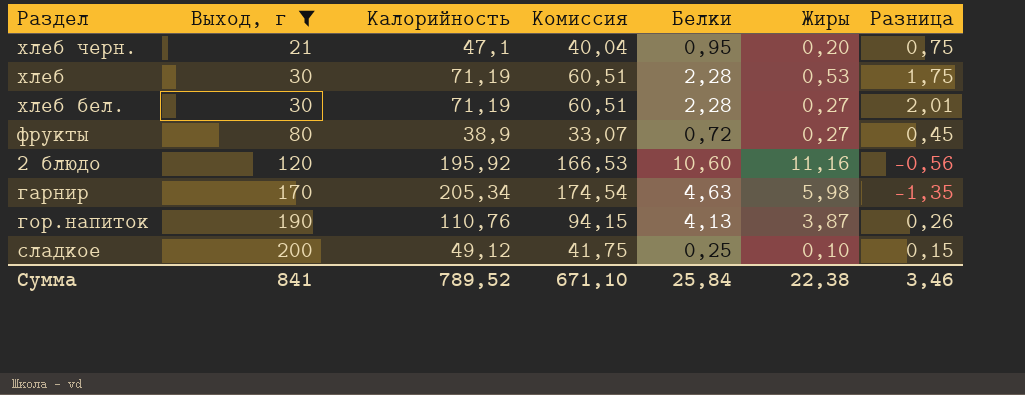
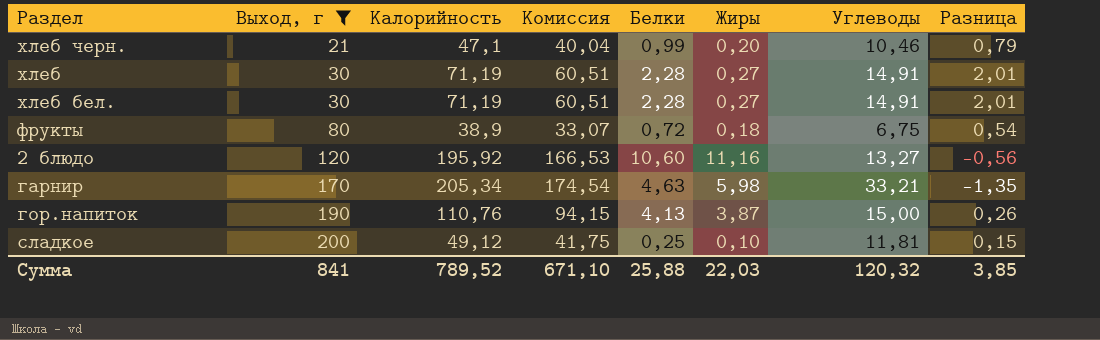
column Углеводы | position: none -> 7
хлеб черн. | Белки: 0,95 -> 0,99
хлеб черн. | Разница: 0,75 -> 0,79
хлеб | Жиры: 0,53 -> 0,27
хлеб | Разница: 1,75 -> 2,01
фрукты | Жиры: 0,27 -> 0,18
фрукты | Разница: 0,45 -> 0,54
Сумма | Белки: 25,84 -> 25,88
Сумма | Жиры: 22,38 -> 22,03
Сумма | Разница: 3,46 -> 3,85

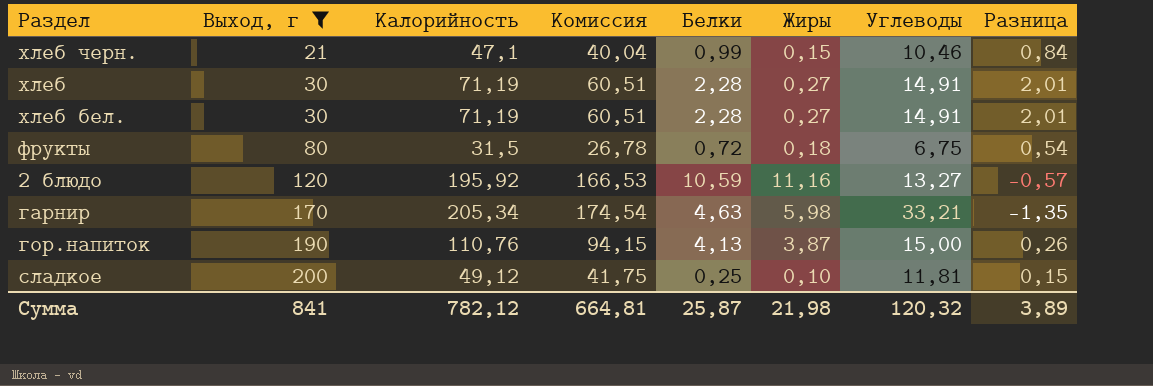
хлеб черн. | Жиры: 0,20 -> 0,15
хлеб черн. | Разница: 0,79 -> 0,84
фрукты | Калорийность: 38,9 -> 31,5
фрукты | Комиссия: 33,07 -> 26,78
2 блюдо | Белки: 10,60 -> 10,59
2 блюдо | Разница: -0,56 -> -0,57
Сумма | Калорийность: 789,52 -> 782,12
Сумма | Комиссия: 671,10 -> 664,81
Сумма | Белки: 25,88 -> 25,87
Сумма | Жиры: 22,03 -> 21,98
Сумма | Разница: 3,85 -> 3,89

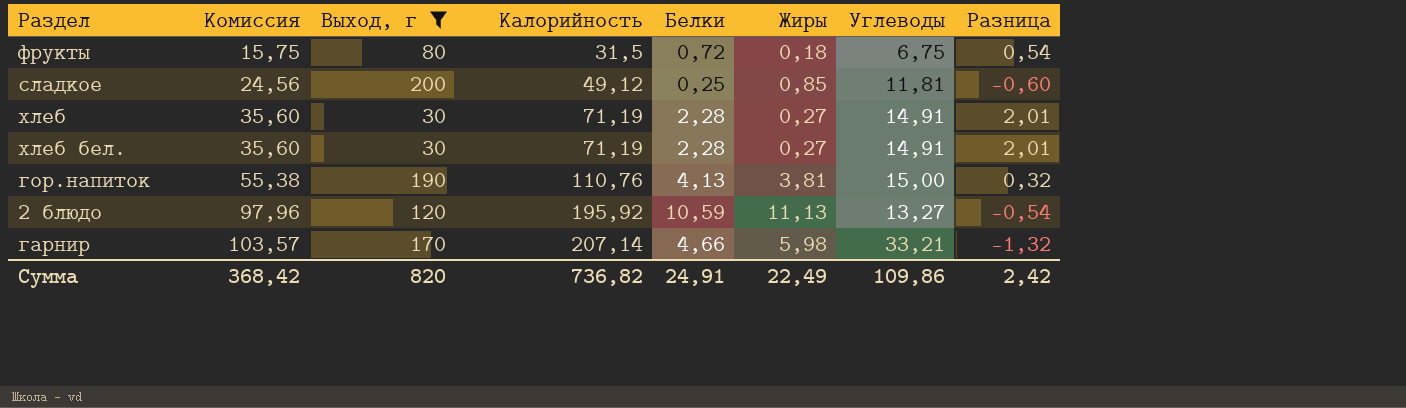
row order: Выход, г ascending -> Комиссия ascending
column Комиссия | formula: [Калорийность] * 0,85 -> [Калорийность] * 0,5
column Комиссия | position: 4 -> 2
row хлеб черн.: 21 | 47,1 | 40,04 | 0,99 | 0,15 | 10,46 | 0,84 -> none
сладкое | Жиры: 0,10 -> 0,85
сладкое | Разница: 0,15 -> -0,60
гор.напиток | Жиры: 3,87 -> 3,81
гор.напиток | Разница: 0,26 -> 0,32
2 блюдо | Жиры: 11,16 -> 11,13
2 блюдо | Разница: -0,57 -> -0,54
гарнир | Калорийность: 205,34 -> 207,14
гарнир | Белки: 4,63 -> 4,66
гарнир | Разница: -1,35 -> -1,32
Сумма | Комиссия: 664,81 -> 368,42
Сумма | Выход, г: 841 -> 820
Сумма | Калорийность: 782,12 -> 736,82
Сумма | Белки: 25,87 -> 24,91
Сумма | Жиры: 21,98 -> 22,49
Сумма | Углеводы: 120,32 -> 109,86
Сумма | Разница: 3,89 -> 2,42

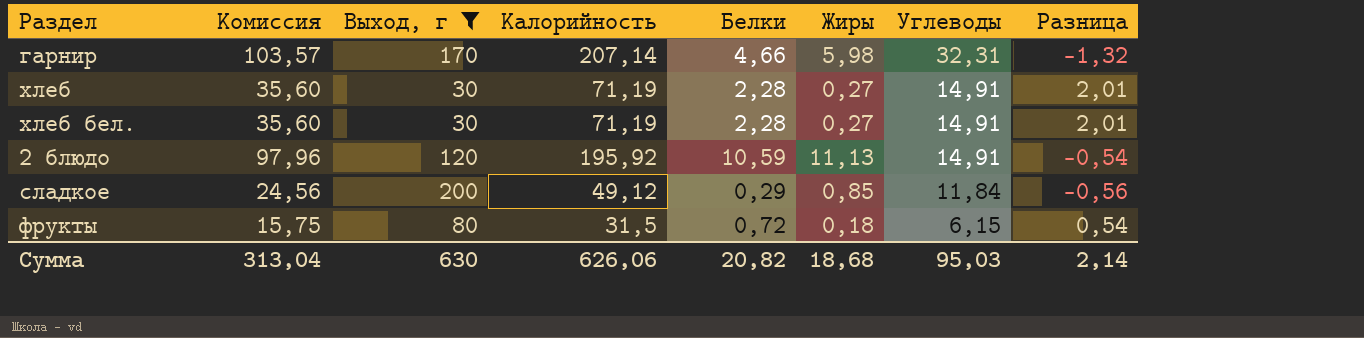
row order: Комиссия ascending -> Углеводы descending
row гор.напиток: 55,38 | 190 | 110,76 | 4,13 | 3,81 | 15,00 | 0,32 -> none
гарнир | Углеводы: 33,21 -> 32,31
2 блюдо | Углеводы: 13,27 -> 14,91
сладкое | Белки: 0,25 -> 0,29
сладкое | Углеводы: 11,81 -> 11,84
сладкое | Разница: -0,60 -> -0,56
фрукты | Углеводы: 6,75 -> 6,15
Сумма | Комиссия: 368,42 -> 313,04
Сумма | Выход, г: 820 -> 630
Сумма | Калорийность: 736,82 -> 626,06
Сумма | Белки: 24,91 -> 20,82
Сумма | Жиры: 22,49 -> 18,68
Сумма | Углеводы: 109,86 -> 95,03
Сумма | Разница: 2,42 -> 2,14

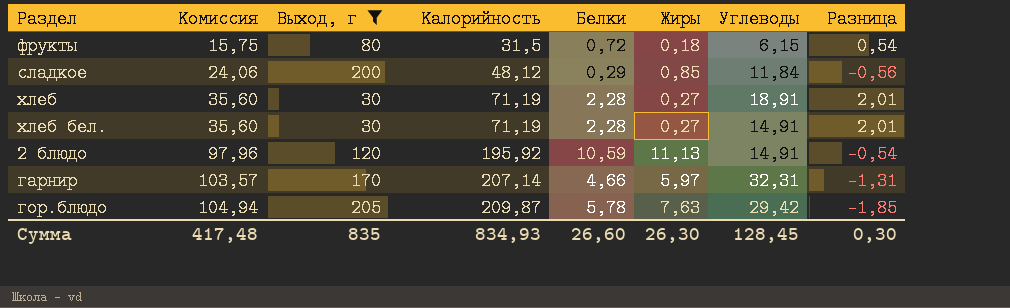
row order: Углеводы descending -> Комиссия ascending
сладкое | Комиссия: 24,56 -> 24,06
сладкое | Калорийность: 49,12 -> 48,12
хлеб | Углеводы: 14,91 -> 18,91
гарнир | Жиры: 5,98 -> 5,97
гарнир | Разница: -1,32 -> -1,31
row гор.блюдо: none -> 104,94 | 205 | 209,87 | 5,78 | 7,63 | 29,42 | -1,85
Сумма | Комиссия: 313,04 -> 417,48
Сумма | Выход, г: 630 -> 835
Сумма | Калорийность: 626,06 -> 834,93
Сумма | Белки: 20,82 -> 26,60
Сумма | Жиры: 18,68 -> 26,30
Сумма | Углеводы: 95,03 -> 128,45
Сумма | Разница: 2,14 -> 0,30

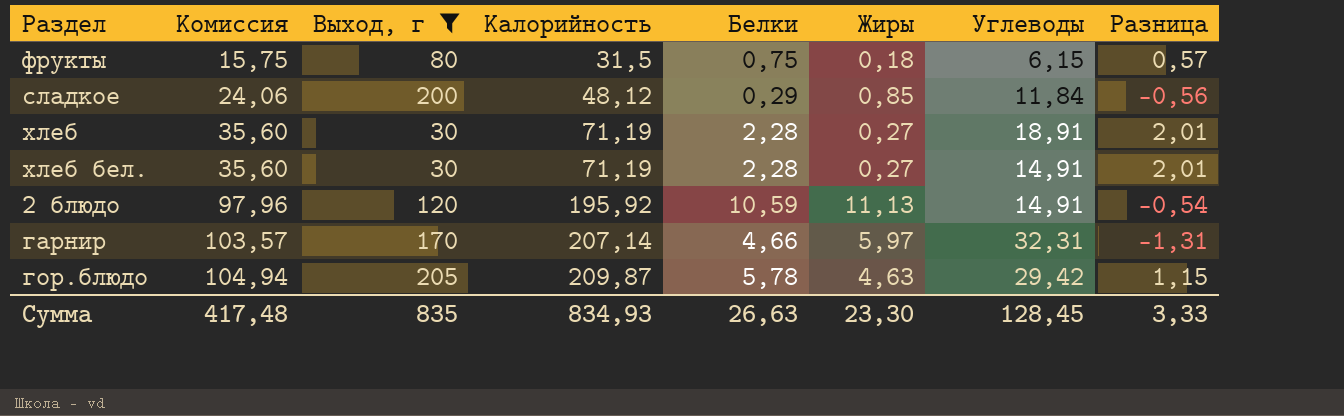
фрукты | Белки: 0,72 -> 0,75
фрукты | Разница: 0,54 -> 0,57
гор.блюдо | Жиры: 7,63 -> 4,63
гор.блюдо | Разница: -1,85 -> 1,15
Сумма | Белки: 26,60 -> 26,63
Сумма | Жиры: 26,30 -> 23,30
Сумма | Разница: 0,30 -> 3,33

